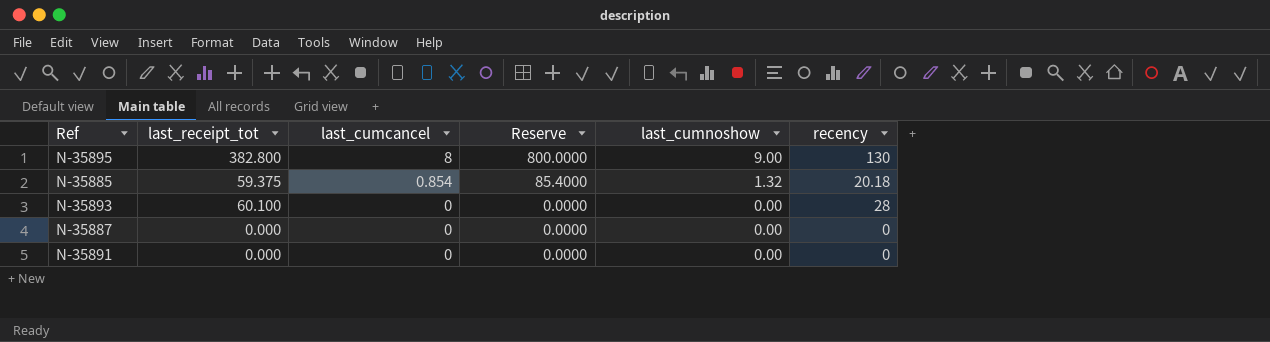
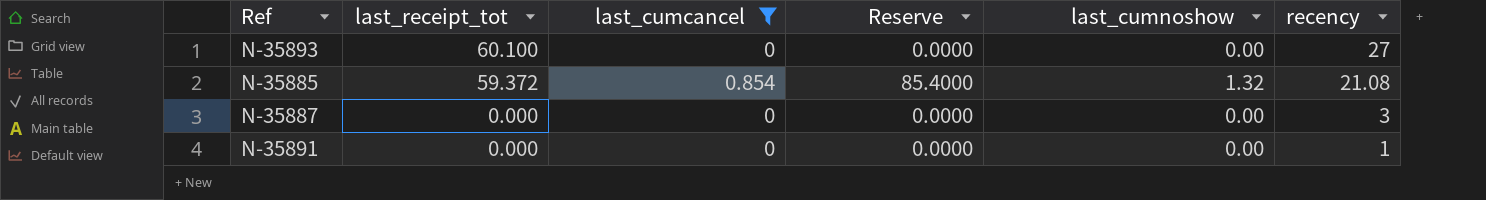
filter: none -> last_cumcancel != 8
row order: last_cumcancel descending -> last_receipt_tot descending
N-35893 | recency: 28 -> 27
N-35885 | last_receipt_tot: 59.375 -> 59.372
N-35885 | recency: 20.18 -> 21.08
N-35887 | recency: 0 -> 3
N-35891 | recency: 0 -> 1

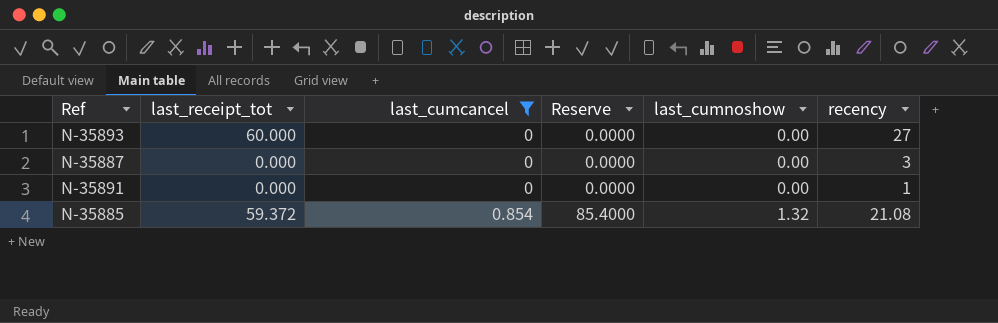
row order: last_receipt_tot descending -> last_cumcancel ascending
N-35893 | last_receipt_tot: 60.100 -> 60.000

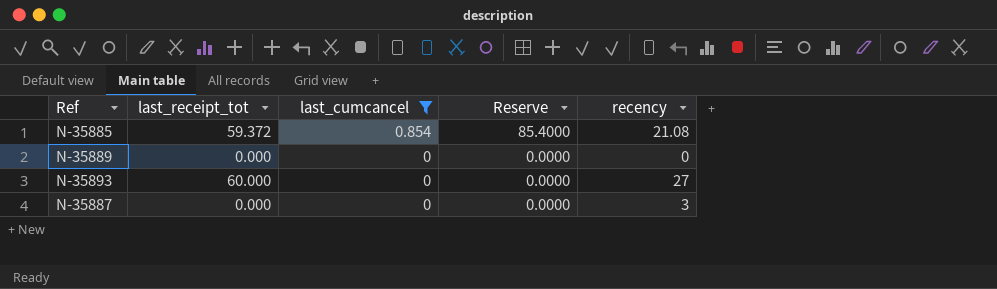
row order: last_cumcancel ascending -> last_cumcancel descending
column last_cumnoshow | position: 5 -> none
row N-35891: 0.000 | 0 | 0.0000 | 0.00 | 1 -> none
row N-35889: none -> 0.000 | 0 | 0.0000 | 0

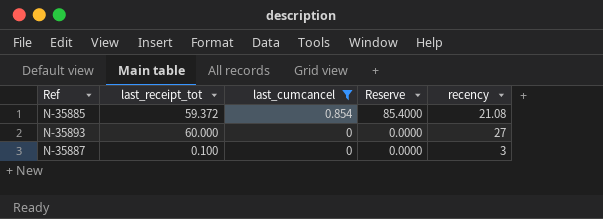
row N-35889: 0.000 | 0 | 0.0000 | 0 -> none
N-35887 | last_receipt_tot: 0.000 -> 0.100

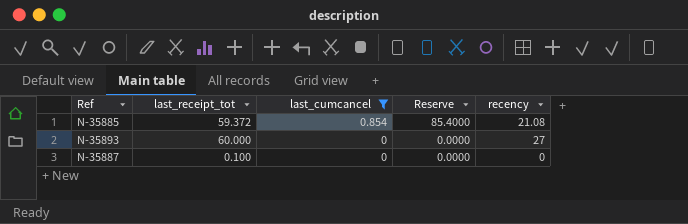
N-35887 | recency: 3 -> 0

